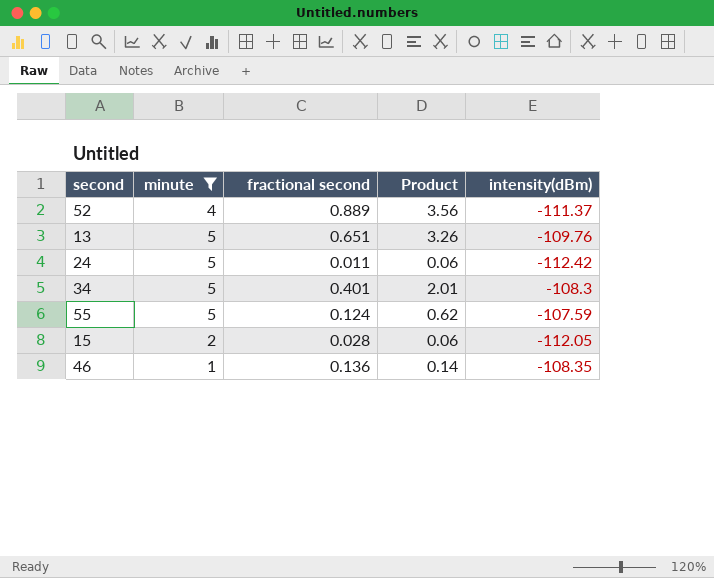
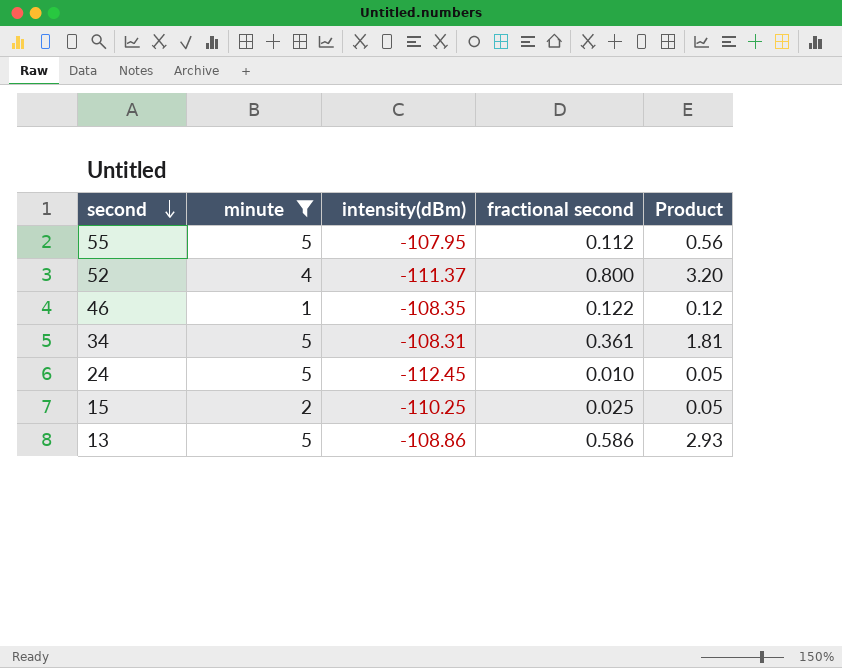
row order: none -> second descending
column intensity(dBm) | position: 5 -> 3
55 | intensity(dBm): -107.59 -> -107.95
55 | fractional second: 0.124 -> 0.112
55 | Product: 0.62 -> 0.56
52 | fractional second: 0.889 -> 0.800
52 | Product: 3.56 -> 3.20
46 | fractional second: 0.136 -> 0.122
46 | Product: 0.14 -> 0.12
34 | intensity(dBm): -108.3 -> -108.31
34 | fractional second: 0.401 -> 0.361
34 | Product: 2.01 -> 1.81
24 | intensity(dBm): -112.42 -> -112.45
24 | fractional second: 0.011 -> 0.010
24 | Product: 0.06 -> 0.05
15 | intensity(dBm): -112.05 -> -110.25
15 | fractional second: 0.028 -> 0.025
15 | Product: 0.06 -> 0.05
13 | intensity(dBm): -109.76 -> -108.86
13 | fractional second: 0.651 -> 0.586
13 | Product: 3.26 -> 2.93

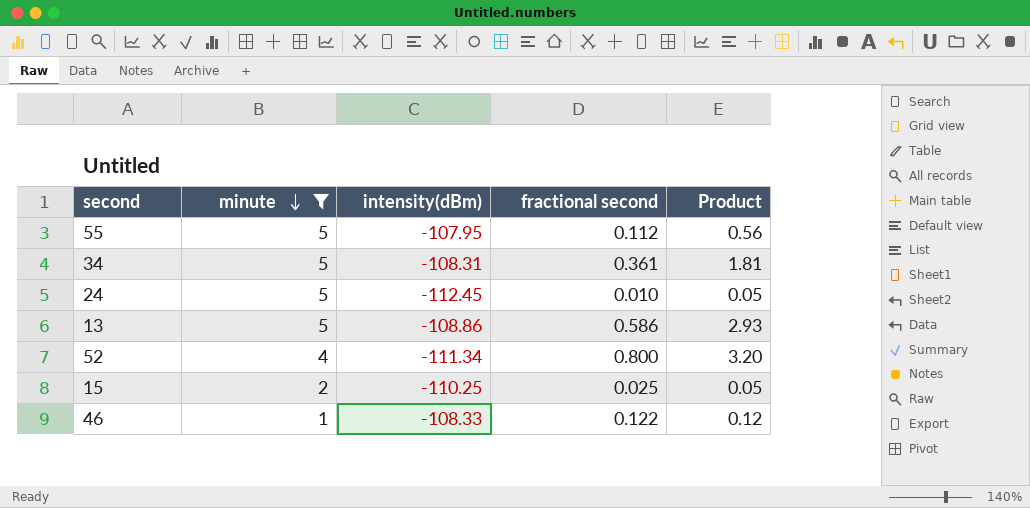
row order: second descending -> minute descending
52 | intensity(dBm): -111.37 -> -111.34
46 | intensity(dBm): -108.35 -> -108.33

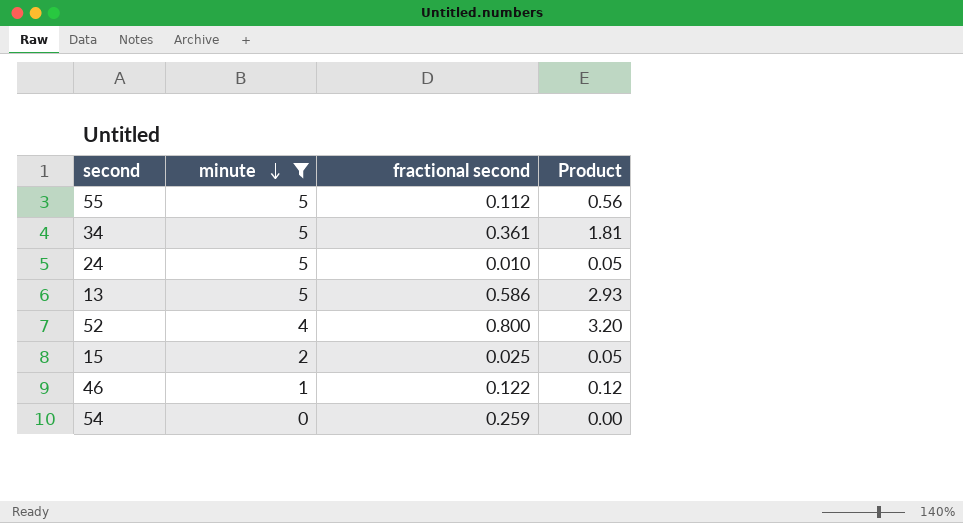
column intensity(dBm) | position: 3 -> none
row 54: none -> 0 | 0.259 | 0.00

